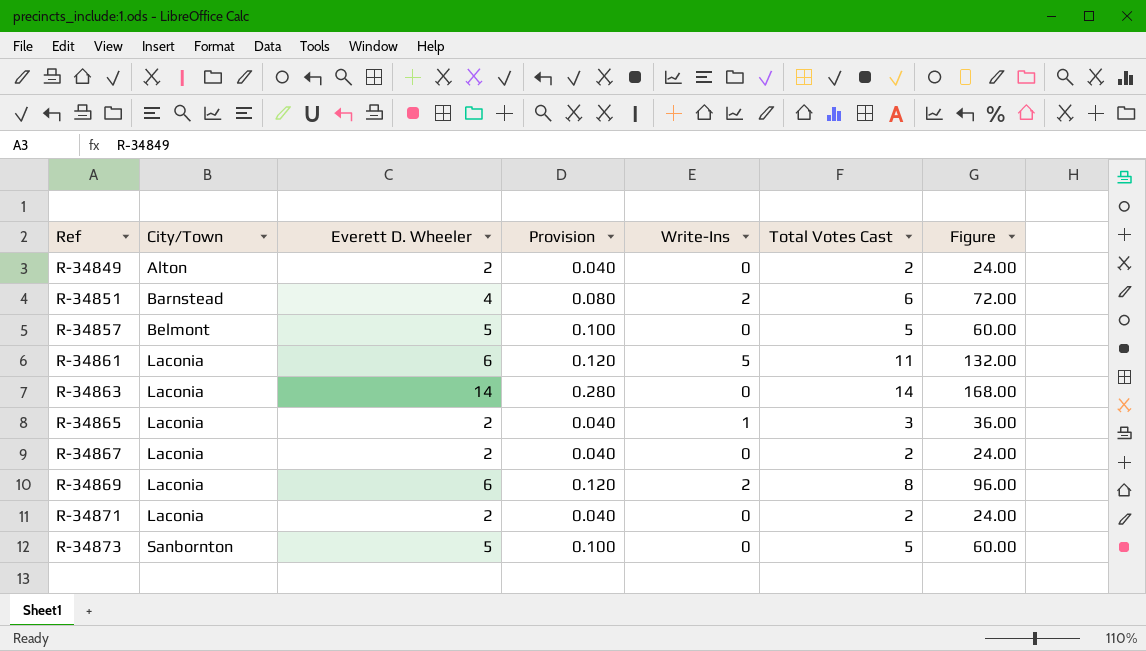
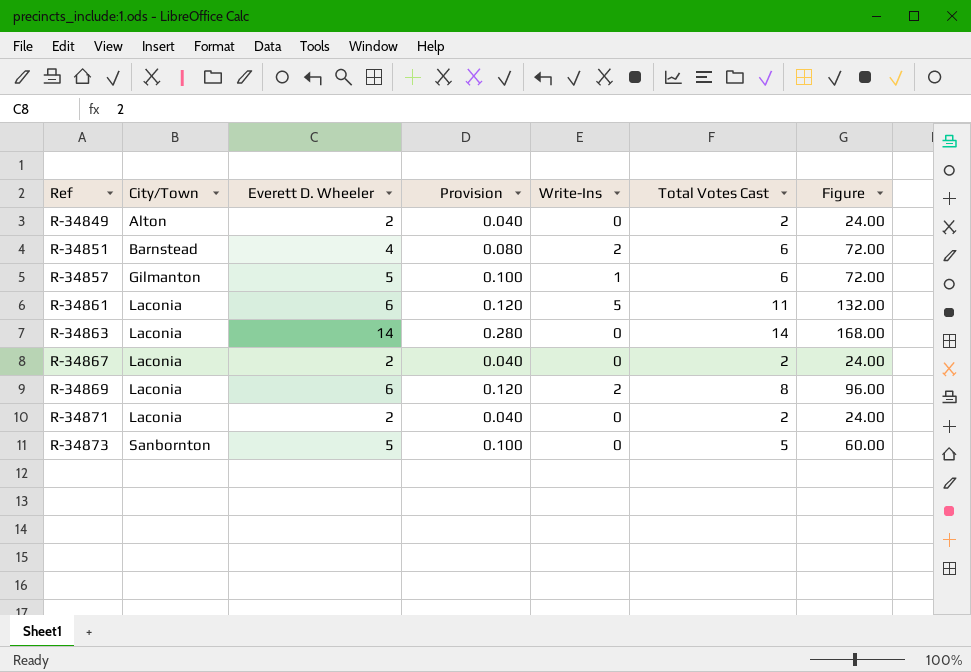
row R-34865: Laconia | 2 | 0.040 | 1 | 3 | 36.00 -> none
R-34857 | City/Town: Belmont -> Gilmanton
R-34857 | Write-Ins: 0 -> 1
R-34857 | Total Votes Cast: 5 -> 6
R-34857 | Figure: 60.00 -> 72.00

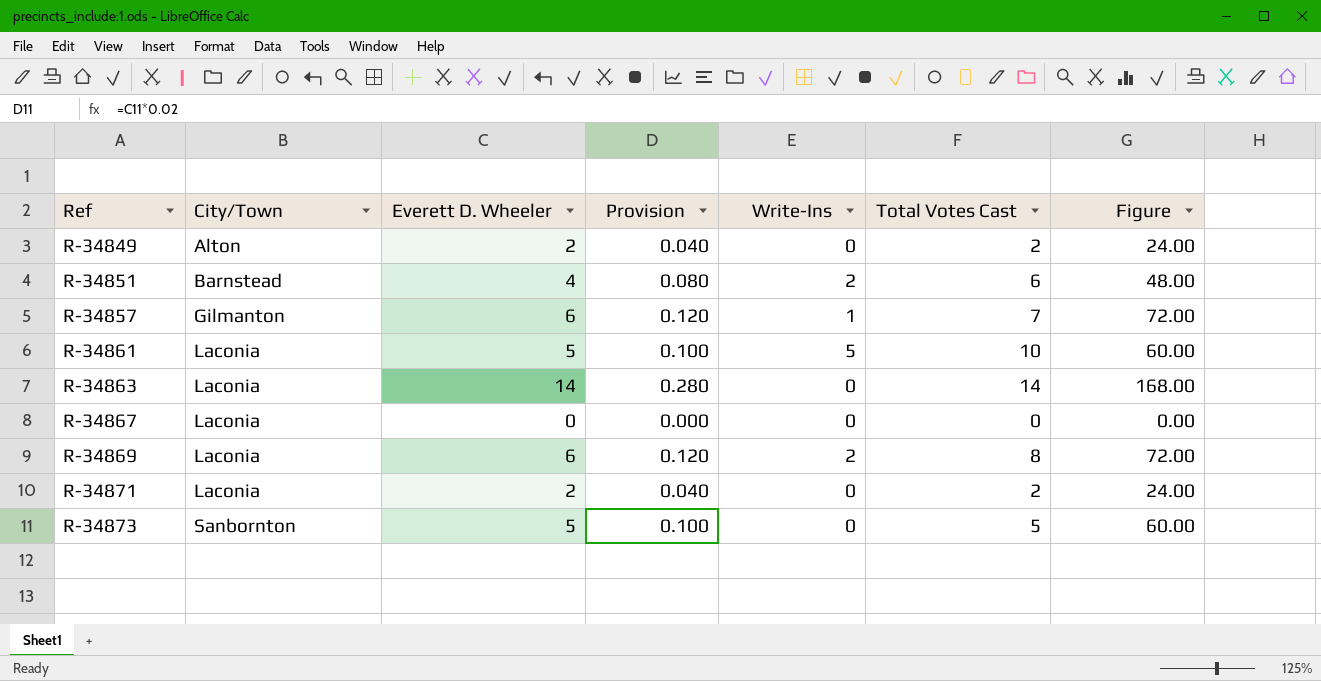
column Figure | formula: [Total Votes Cast] * 12 -> [Everett D. Wheeler] * 12
R-34857 | Everett D. Wheeler: 5 -> 6
R-34857 | Provision: 0.100 -> 0.120
R-34857 | Total Votes Cast: 6 -> 7
R-34861 | Everett D. Wheeler: 6 -> 5
R-34861 | Provision: 0.120 -> 0.100
R-34861 | Total Votes Cast: 11 -> 10
R-34867 | Everett D. Wheeler: 2 -> 0
R-34867 | Provision: 0.040 -> 0.000
R-34867 | Total Votes Cast: 2 -> 0

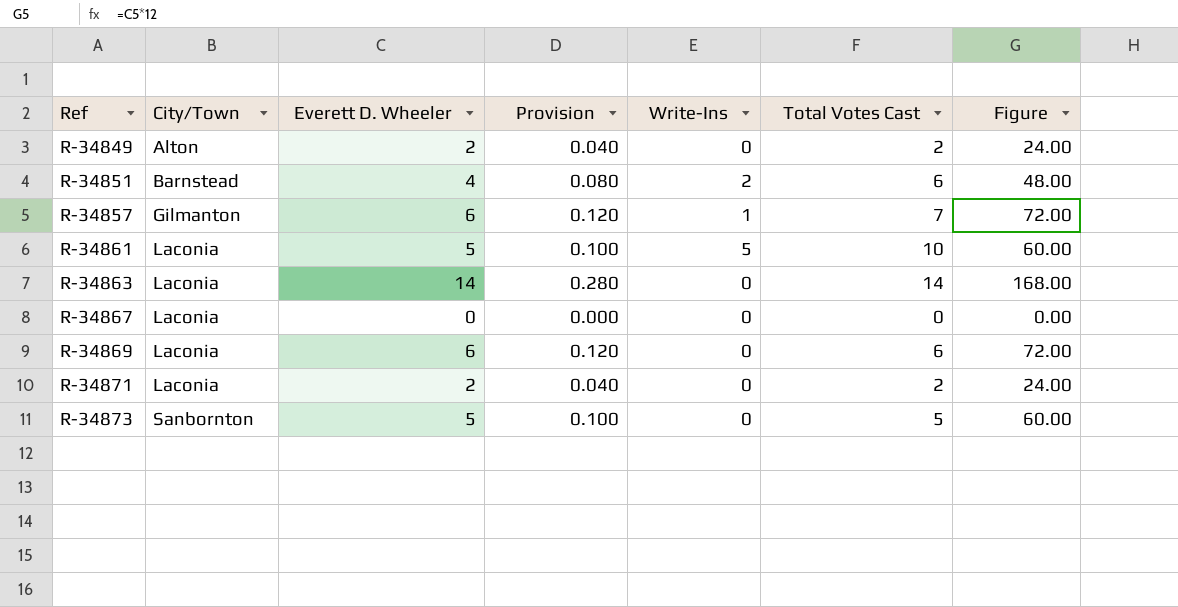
R-34869 | Write-Ins: 2 -> 0
R-34869 | Total Votes Cast: 8 -> 6

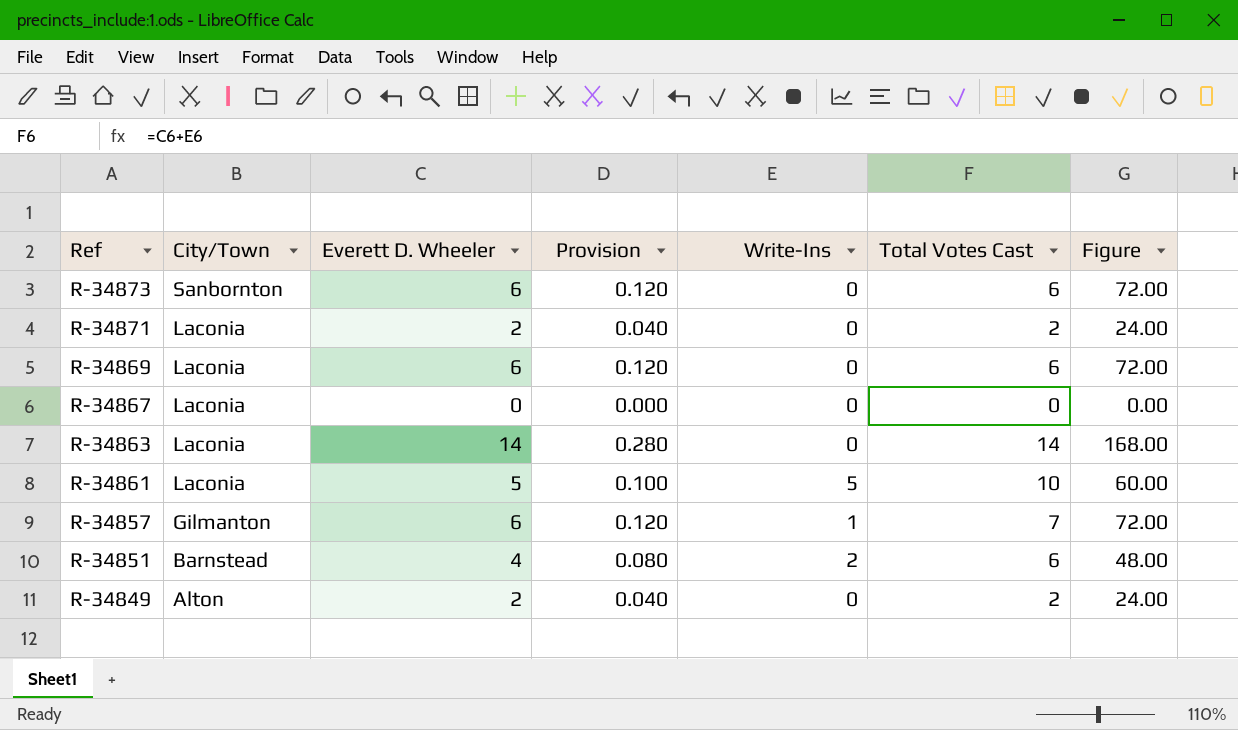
row order: Ref ascending -> Ref descending
R-34873 | Everett D. Wheeler: 5 -> 6
R-34873 | Provision: 0.100 -> 0.120
R-34873 | Total Votes Cast: 5 -> 6
R-34873 | Figure: 60.00 -> 72.00

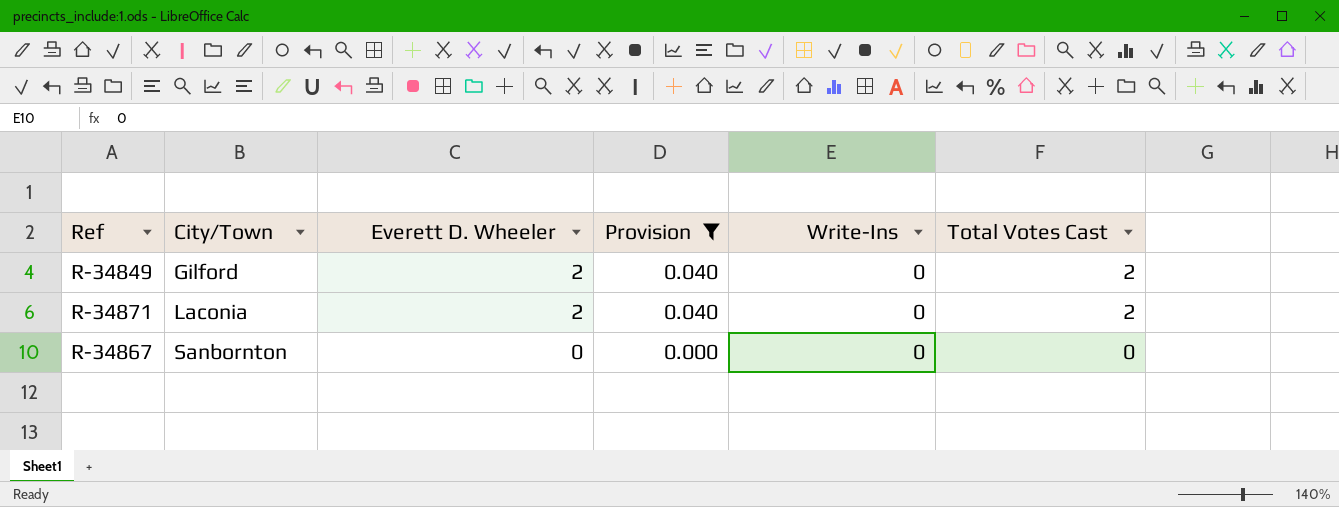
filter: none -> Provision <= 0.040
row order: Ref descending -> City/Town ascending
column Figure | formula: [Everett D. Wheeler] * 12 -> none
R-34849 | City/Town: Alton -> Gilford
R-34867 | City/Town: Laconia -> Sanbornton

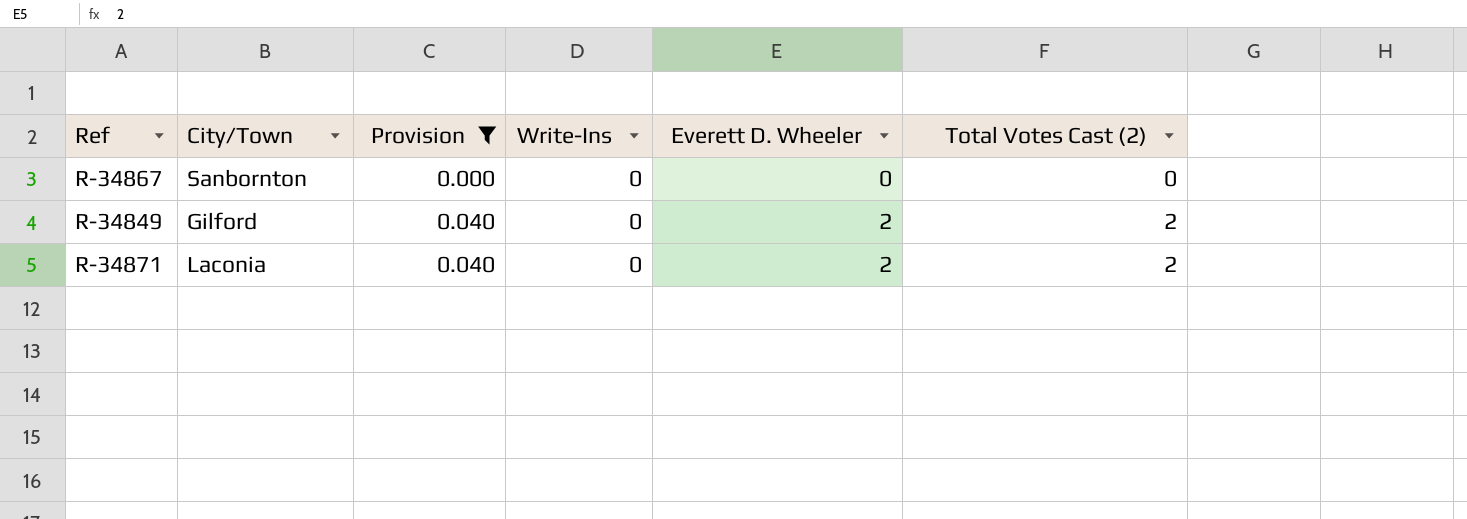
row order: City/Town ascending -> Provision ascending
column Everett D. Wheeler | position: 3 -> 5
column name: Total Votes Cast -> Total Votes Cast (2)

